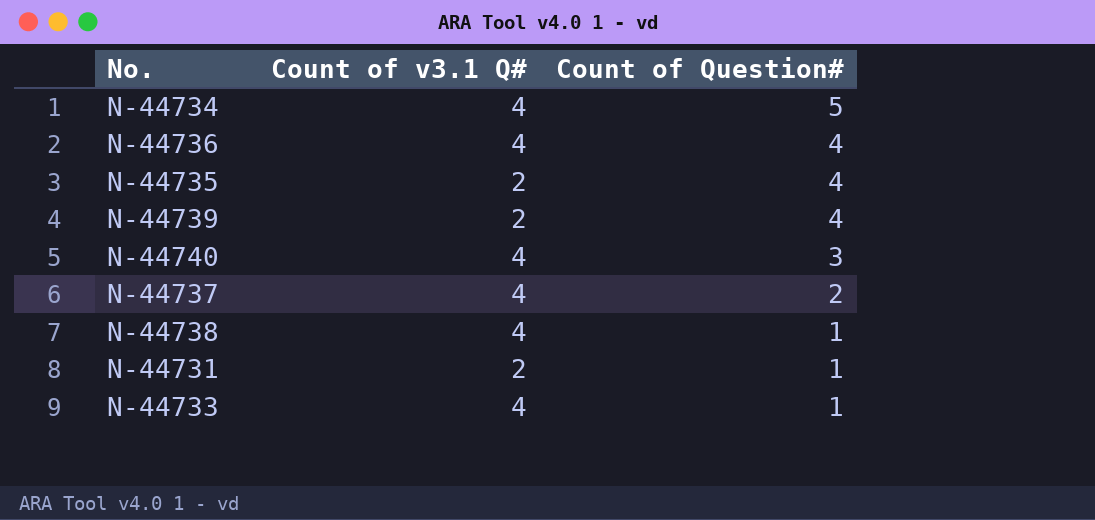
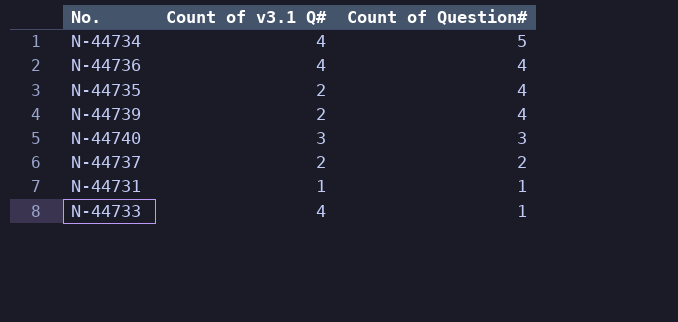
row N-44738: 4 | 1 -> none
N-44740 | Count of v3.1 Q#: 4 -> 3
N-44737 | Count of v3.1 Q#: 4 -> 2
N-44731 | Count of v3.1 Q#: 2 -> 1

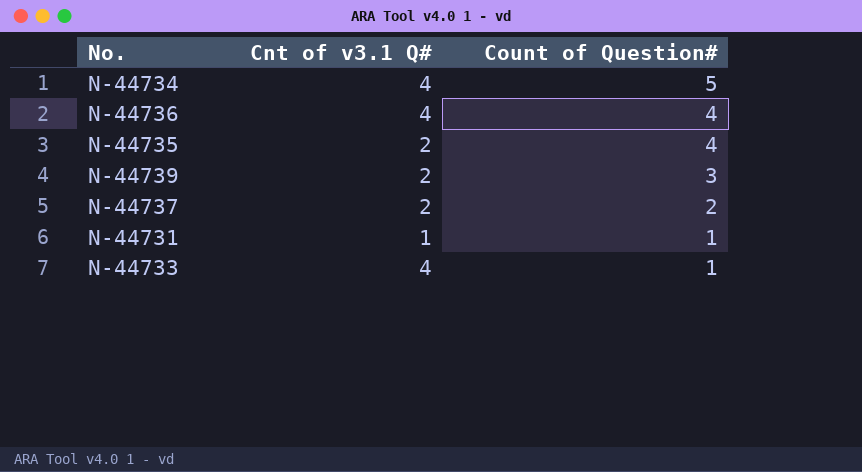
column name: Count of v3.1 Q# -> Cnt of v3.1 Q#
row N-44740: 3 | 3 -> none
N-44739 | Count of Question#: 4 -> 3

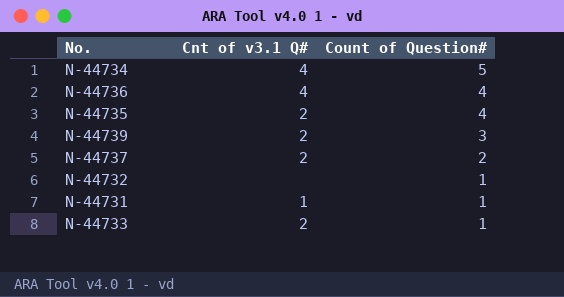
row N-44732: none -> none | 1
N-44733 | Cnt of v3.1 Q#: 4 -> 2

